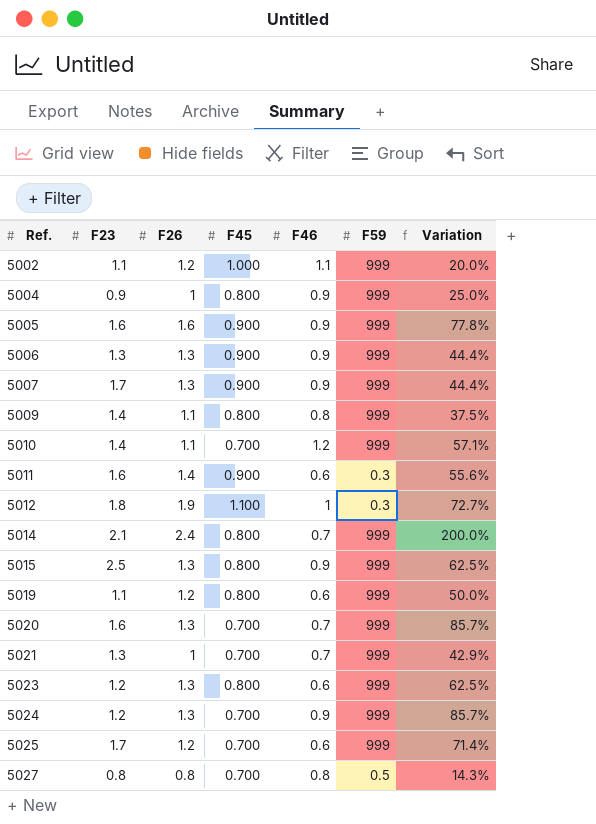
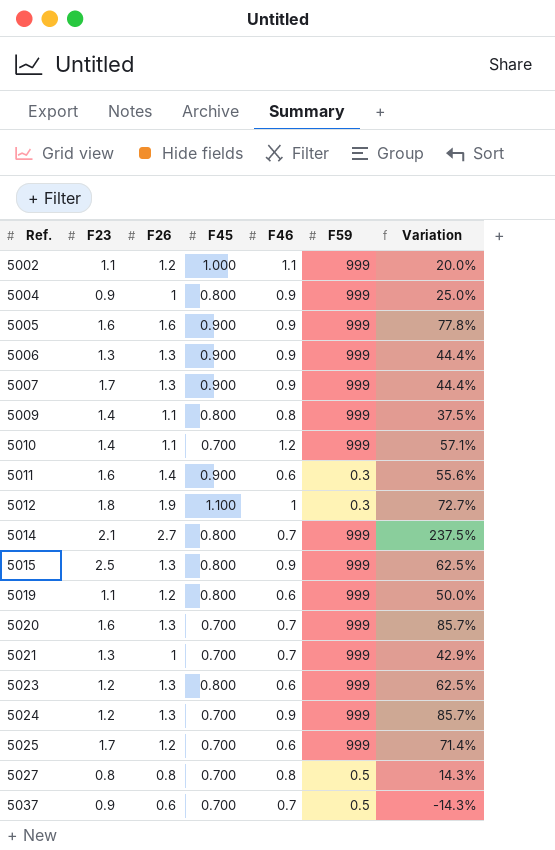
5014 | F26: 2.4 -> 2.7
5014 | Variation: 200.0% -> 237.5%
row 5037: none -> 0.9 | 0.6 | 0.700 | 0.7 | 0.5 | -14.3%

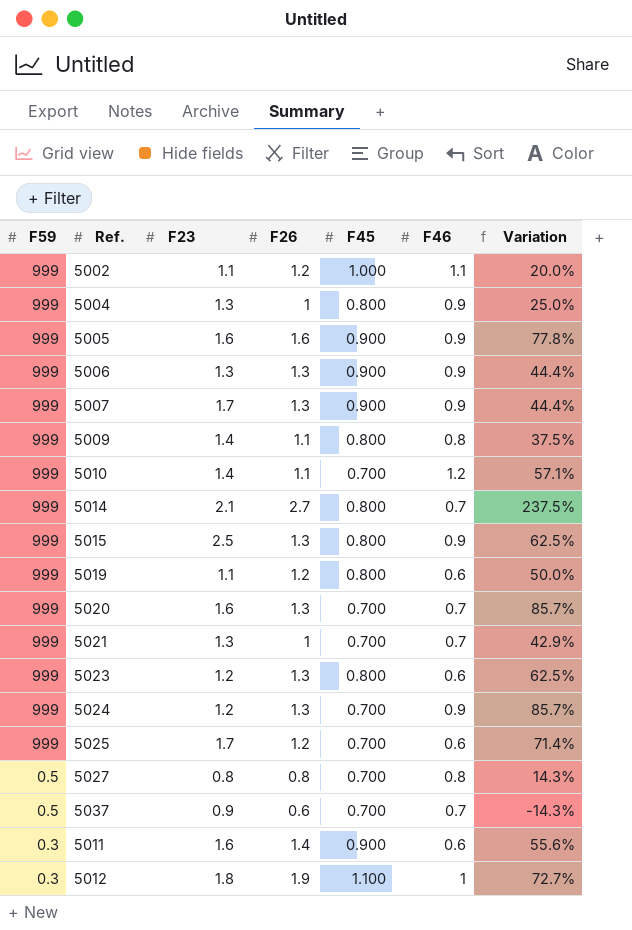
row order: Ref. ascending -> F59 descending
column F59 | position: 6 -> 1
5004 | F23: 0.9 -> 1.3

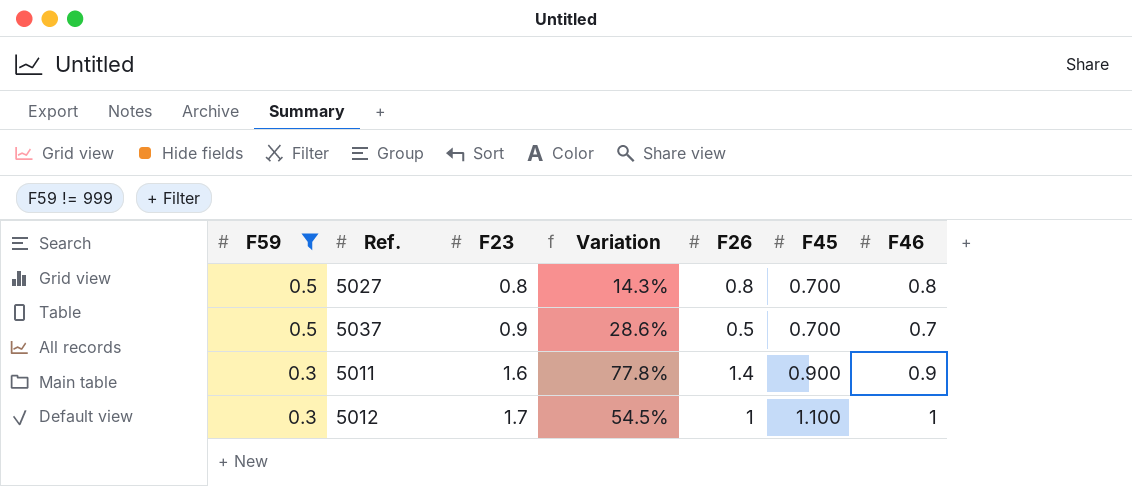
filter: none -> F59 != 999
column Variation | formula: ([F26] - [F45]) / [F45] -> ([F23] - [F45]) / [F45]
column Variation | position: 7 -> 4
5037 | F26: 0.6 -> 0.5
5011 | F46: 0.6 -> 0.9
5012 | F23: 1.8 -> 1.7
5012 | F26: 1.9 -> 1

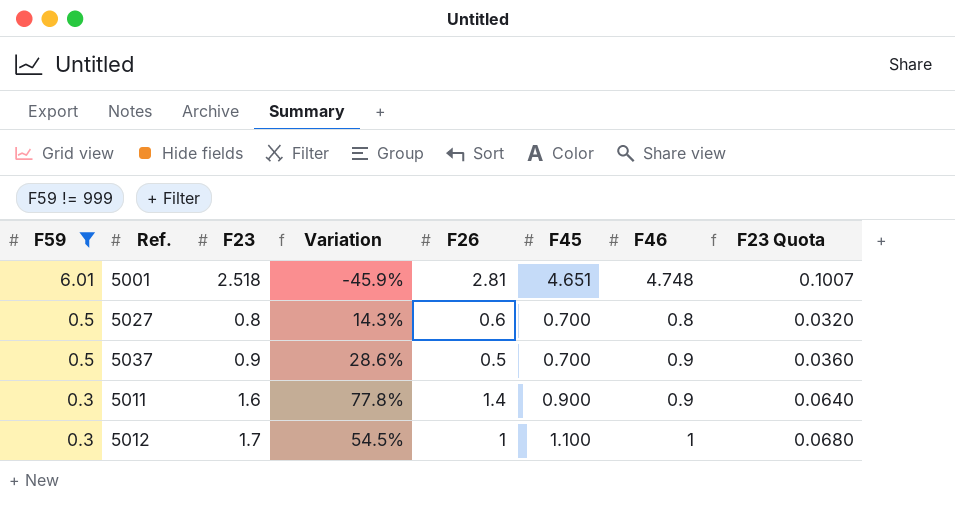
column F23 Quota | formula: none -> [F23] * 0.04
row 5001: none -> 6.01 | 2.518 | -45.9% | 2.81 | 4.651 | 4.748 | 0.1007
5027 | F26: 0.8 -> 0.6
5037 | F46: 0.7 -> 0.9

